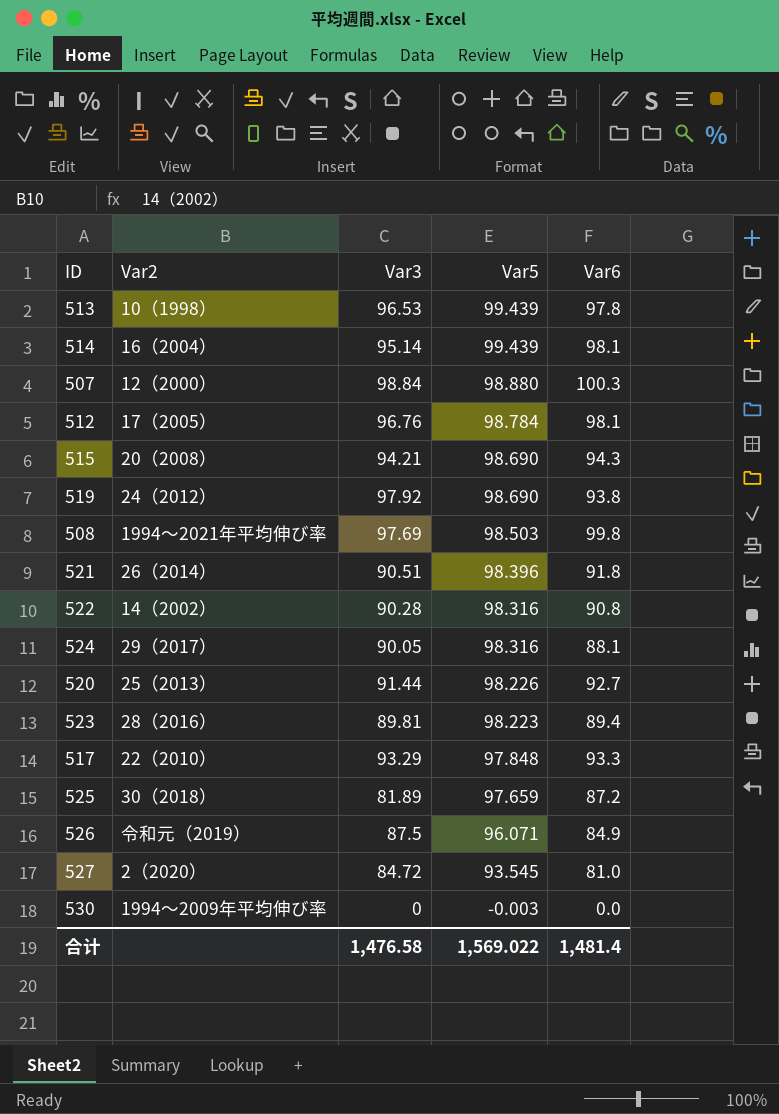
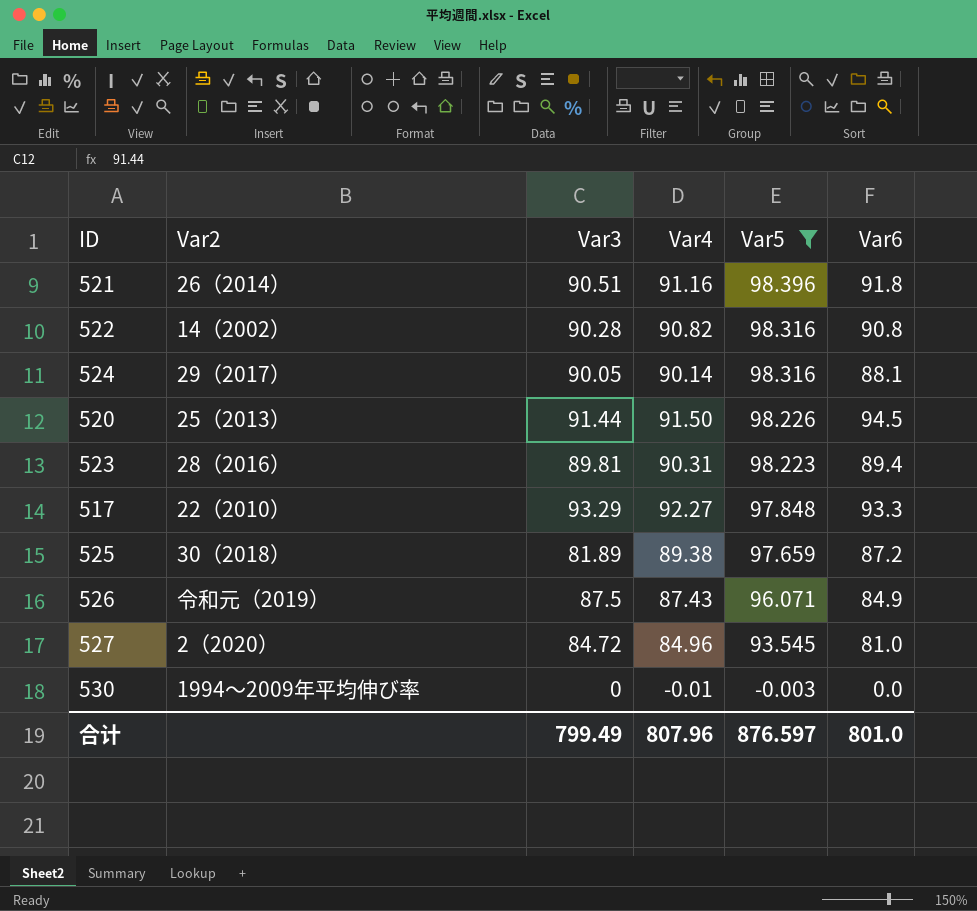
filter: none -> Var5 <= 98.396
column Var4 | position: none -> 4
520 | Var6: 92.7 -> 94.5
合计 | Var3: 1,476.58 -> 799.49
合计 | Var5: 1,569.022 -> 876.597
合计 | Var6: 1,481.4 -> 801.0

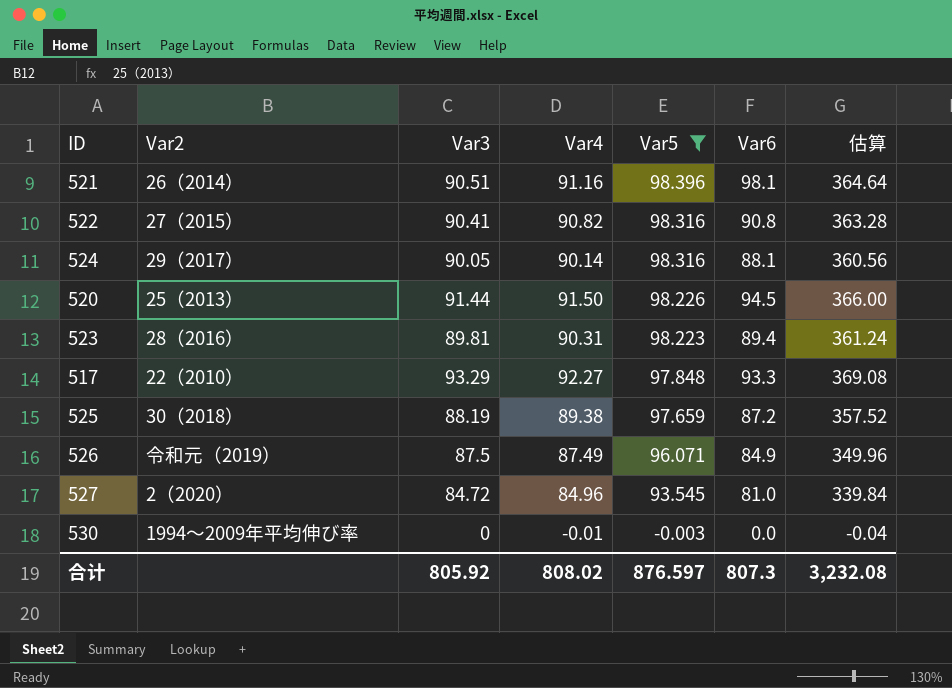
column 估算 | formula: none -> [Var4] * 4
521 | Var6: 91.8 -> 98.1
522 | Var2: 14（2002） -> 27（2015）
522 | Var3: 90.28 -> 90.41
525 | Var3: 81.89 -> 88.19
526 | Var4: 87.43 -> 87.49
合计 | Var3: 799.49 -> 805.92
合计 | Var4: 807.96 -> 808.02
合计 | Var6: 801.0 -> 807.3

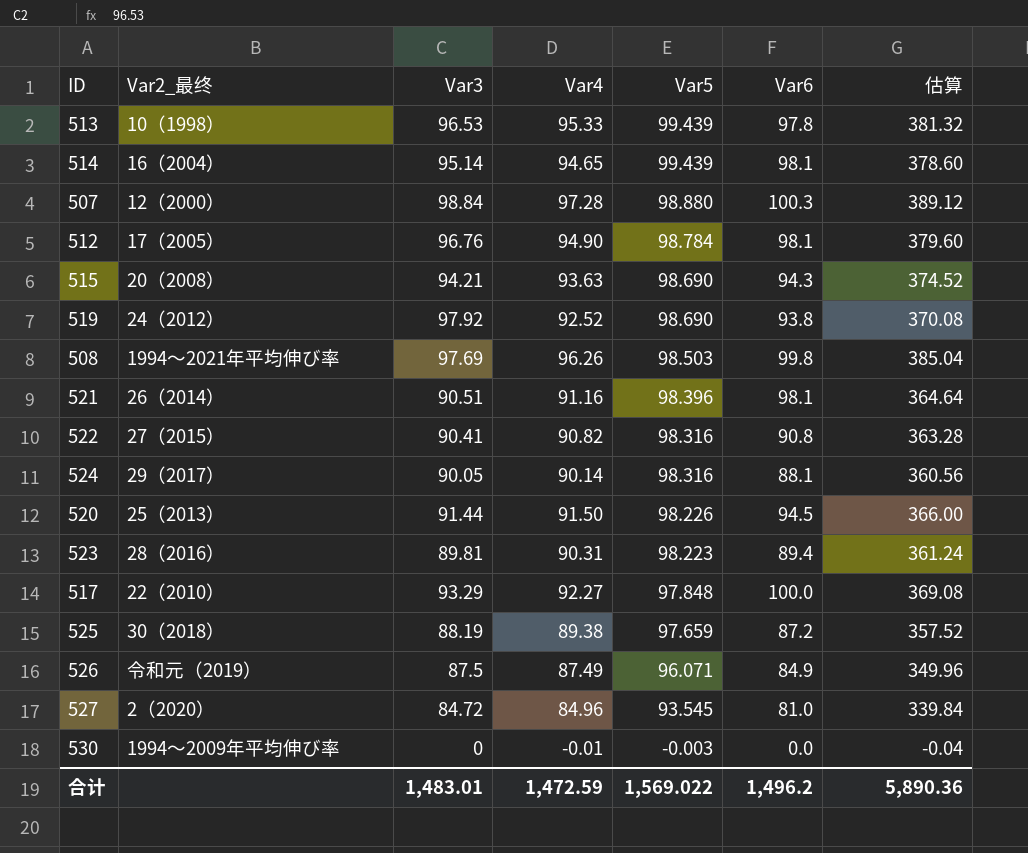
filter: Var5 <= 98.396 -> none
column name: Var2 -> Var2_最终
517 | Var6: 93.3 -> 100.0
合计 | Var3: 805.92 -> 1,483.01
合计 | Var4: 808.02 -> 1,472.59
合计 | Var5: 876.597 -> 1,569.022
合计 | Var6: 807.3 -> 1,496.2
合计 | 估算: 3,232.08 -> 5,890.36

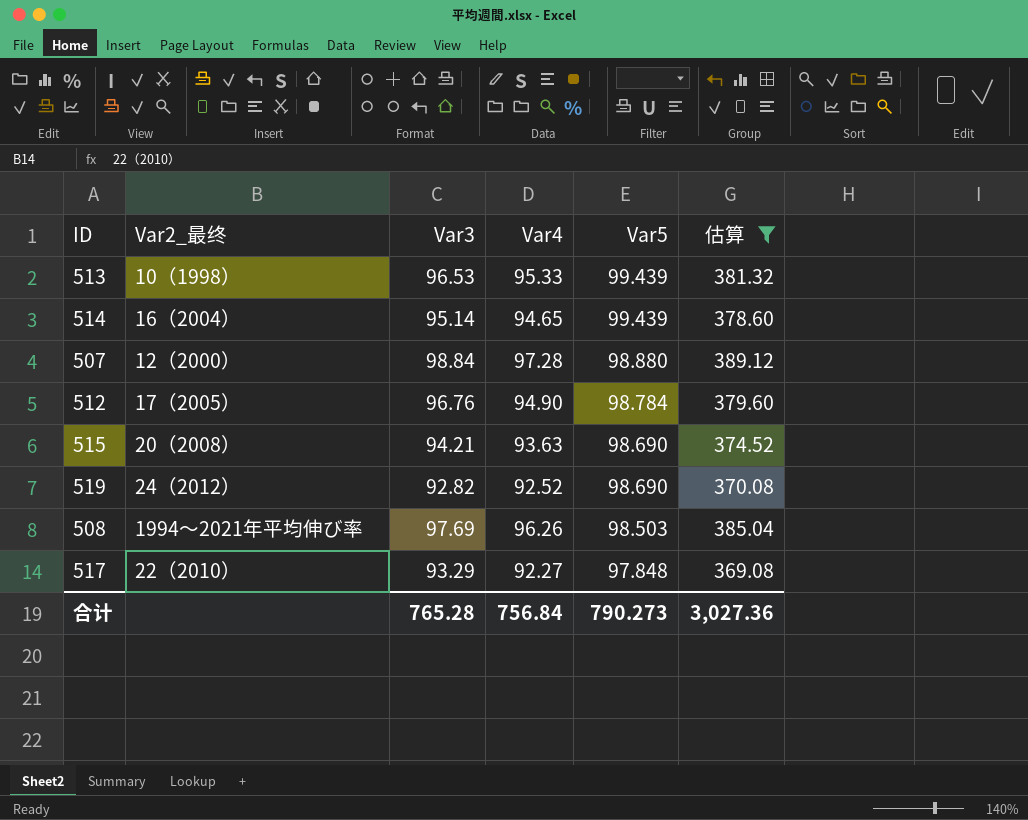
filter: none -> 估算 >= 369.08
column Var6 | position: 6 -> none
519 | Var3: 97.92 -> 92.82
合计 | Var3: 1,483.01 -> 765.28
合计 | Var4: 1,472.59 -> 756.84
合计 | Var5: 1,569.022 -> 790.273
合计 | 估算: 5,890.36 -> 3,027.36

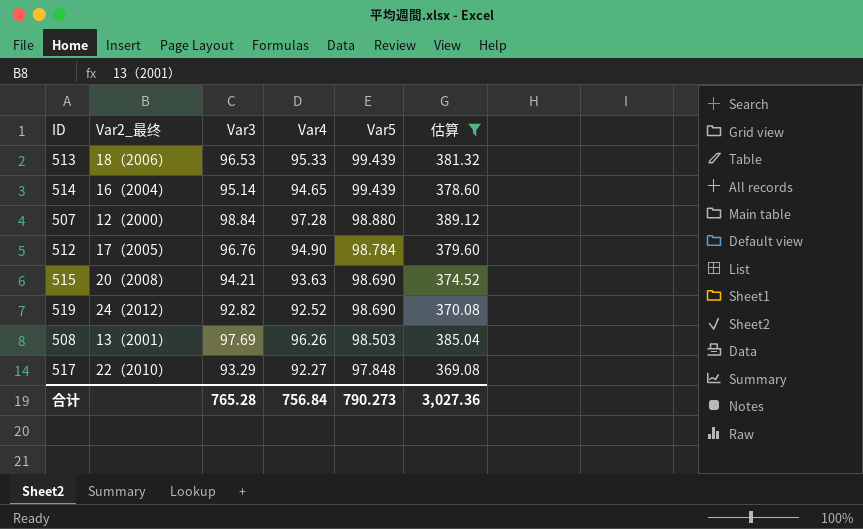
513 | Var2_最终: 10（1998） -> 18（2006）
508 | Var2_最终: 1994～2021年平均伸び率 -> 13（2001）

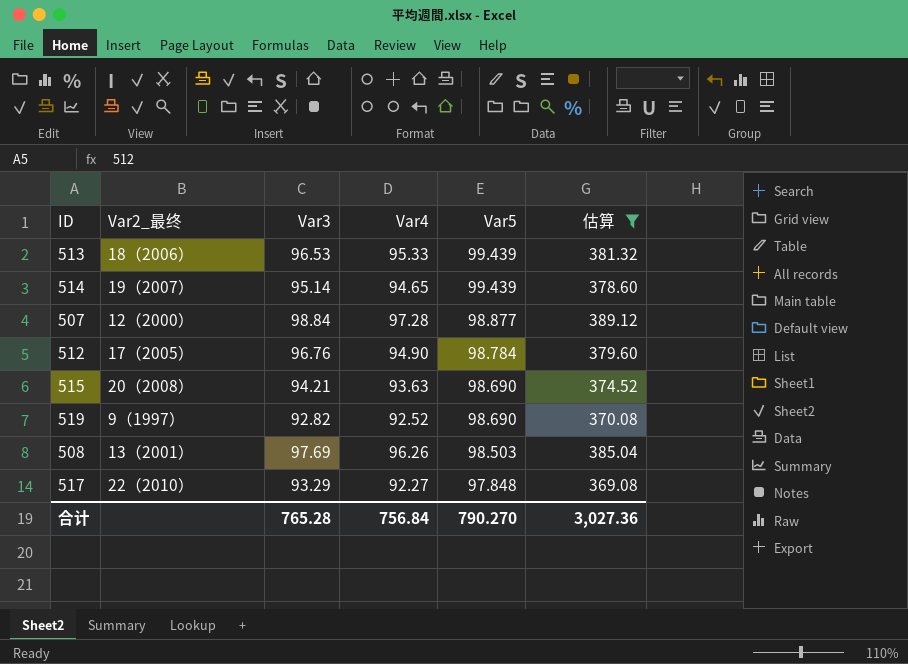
514 | Var2_最终: 16（2004） -> 19（2007）
507 | Var5: 98.880 -> 98.877
519 | Var2_最终: 24（2012） -> 9（1997）
合计 | Var5: 790.273 -> 790.270

